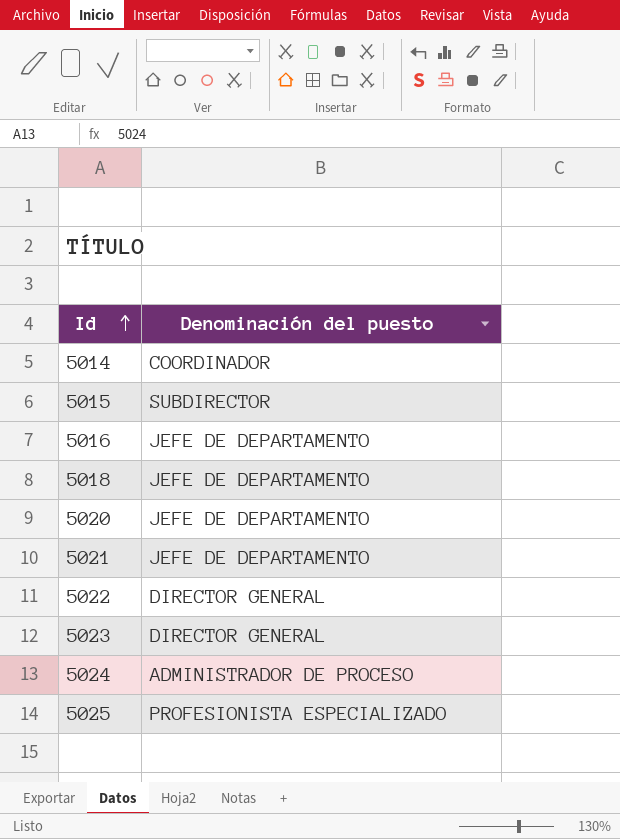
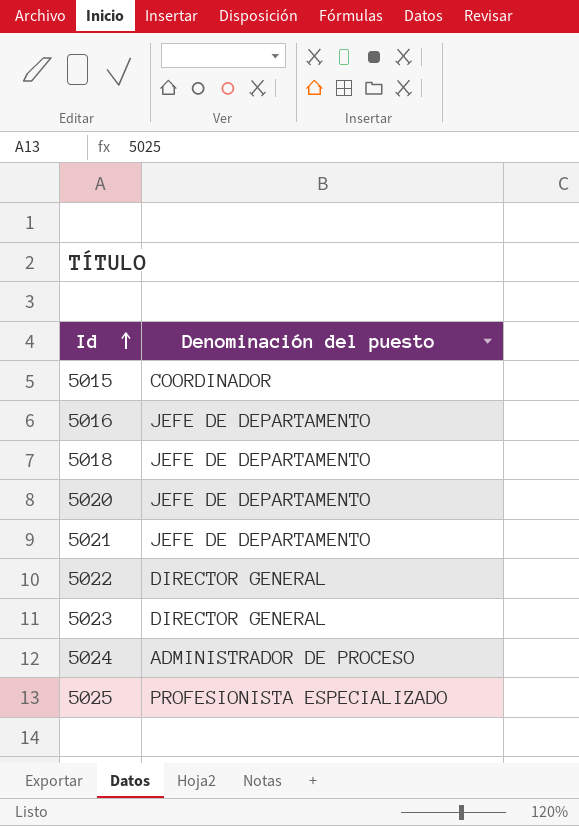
row 5014: COORDINADOR -> none
5015 | Denominación del puesto: SUBDIRECTOR -> COORDINADOR

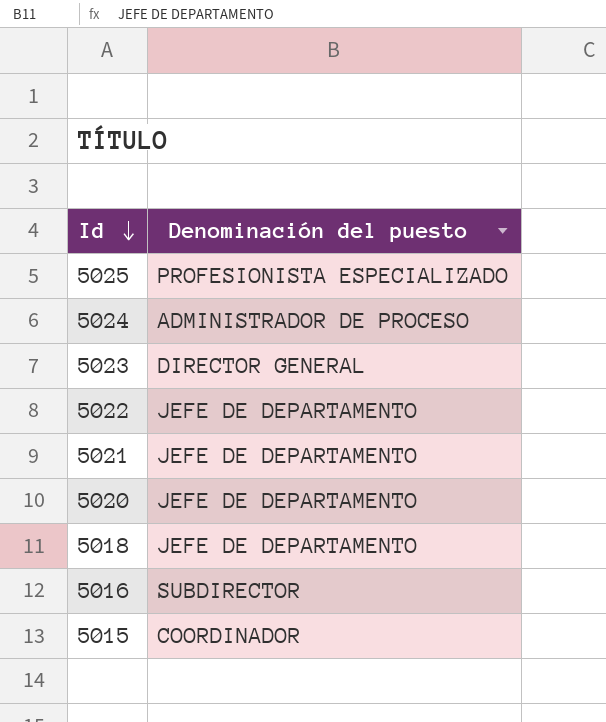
row order: Id ascending -> Id descending
5022 | Denominación del puesto: DIRECTOR GENERAL -> JEFE DE DEPARTAMENTO
5016 | Denominación del puesto: JEFE DE DEPARTAMENTO -> SUBDIRECTOR

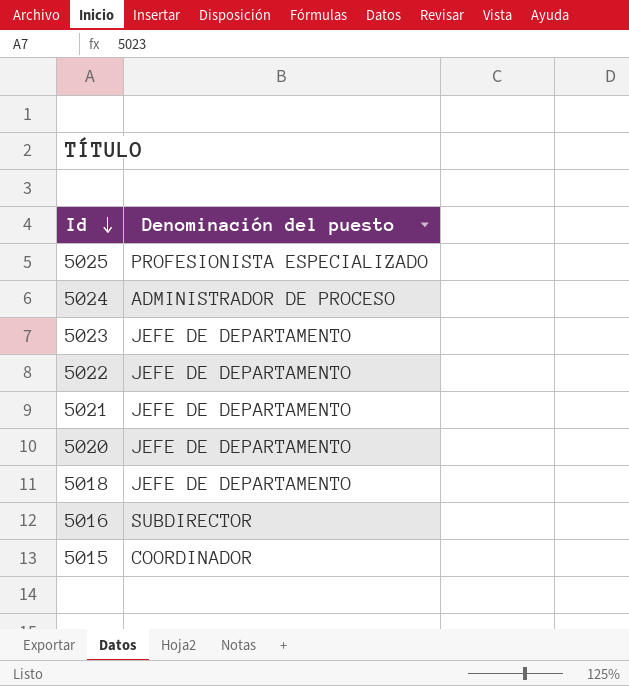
5023 | Denominación del puesto: DIRECTOR GENERAL -> JEFE DE DEPARTAMENTO

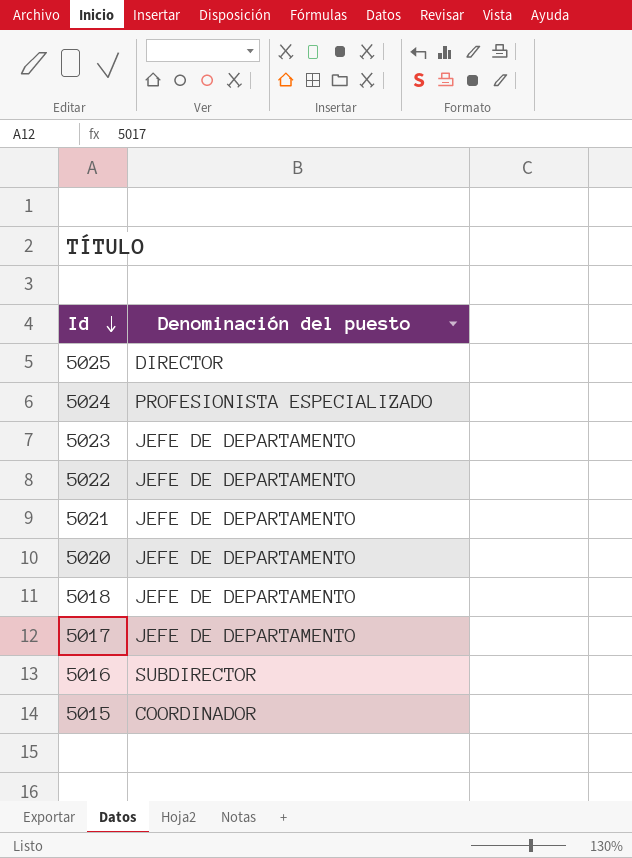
5025 | Denominación del puesto: PROFESIONISTA ESPECIALIZADO -> DIRECTOR
5024 | Denominación del puesto: ADMINISTRADOR DE PROCESO -> PROFESIONISTA ESPECIALIZADO
row 5017: none -> JEFE DE DEPARTAMENTO

